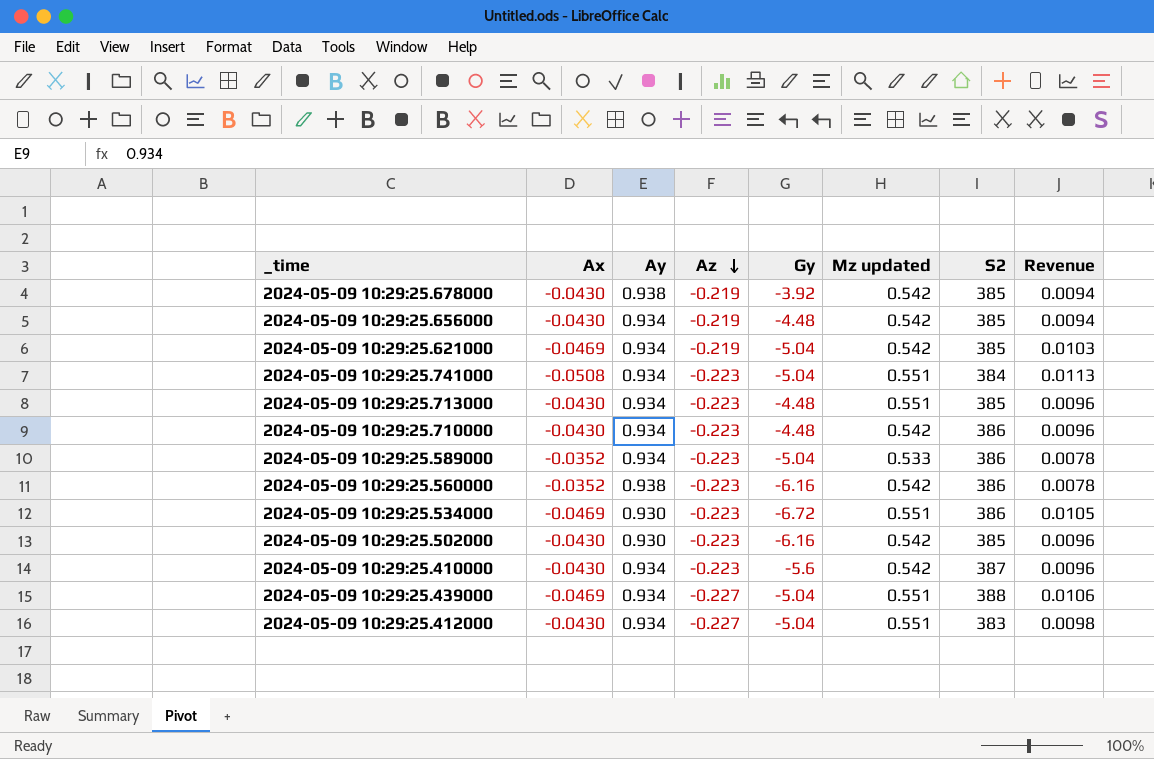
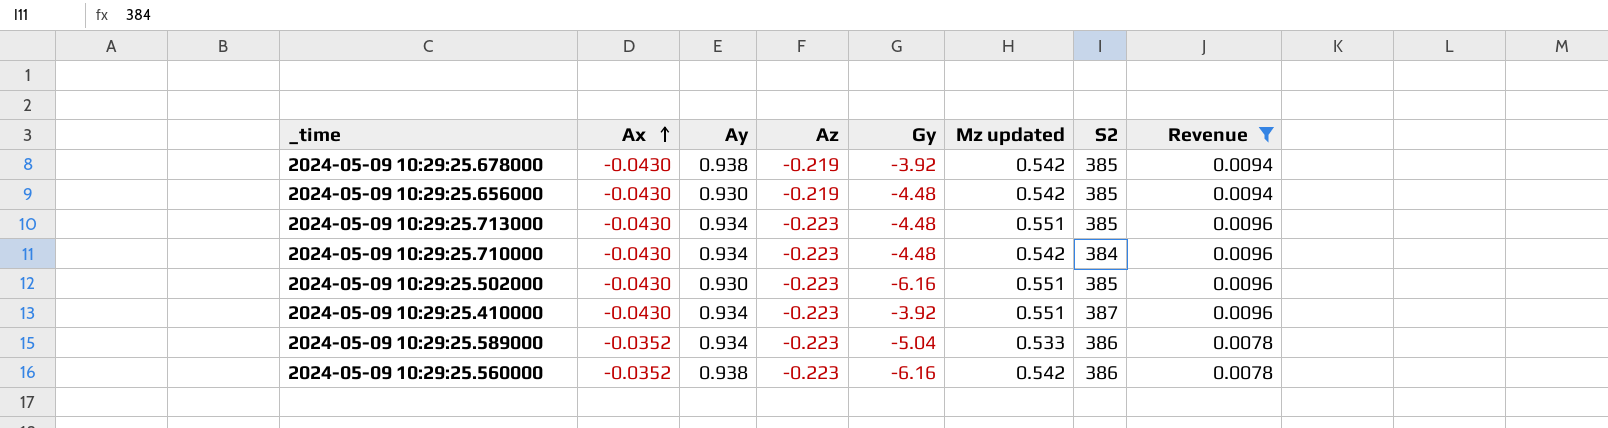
filter: none -> Revenue <= 0.0096
row order: Az descending -> Ax ascending
2024-05-09 10:29:25.656000 | Ay: 0.934 -> 0.930
2024-05-09 10:29:25.710000 | S2: 386 -> 384
2024-05-09 10:29:25.502000 | Mz updated: 0.542 -> 0.551
2024-05-09 10:29:25.410000 | Gy: -5.6 -> -3.92
2024-05-09 10:29:25.410000 | Mz updated: 0.542 -> 0.551

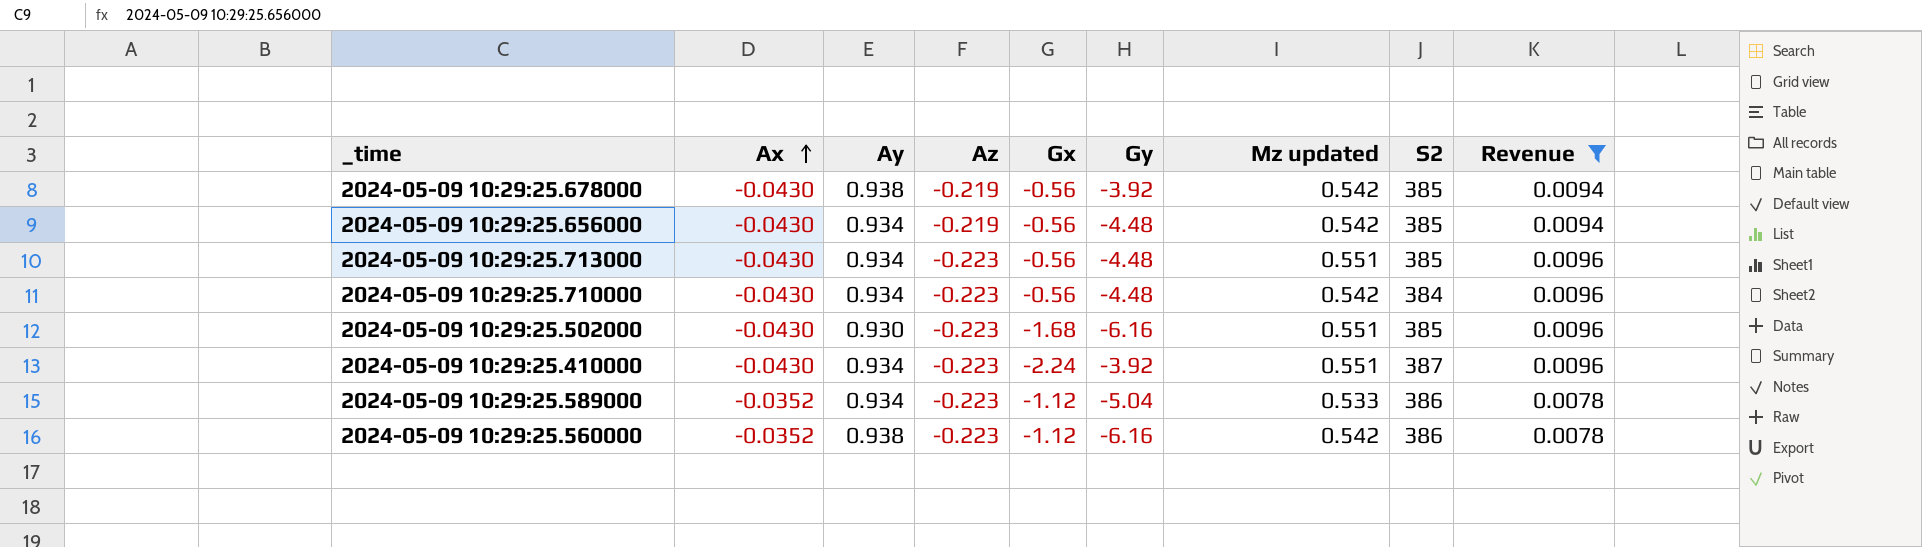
column Gx | position: none -> 5
2024-05-09 10:29:25.656000 | Ay: 0.930 -> 0.934

